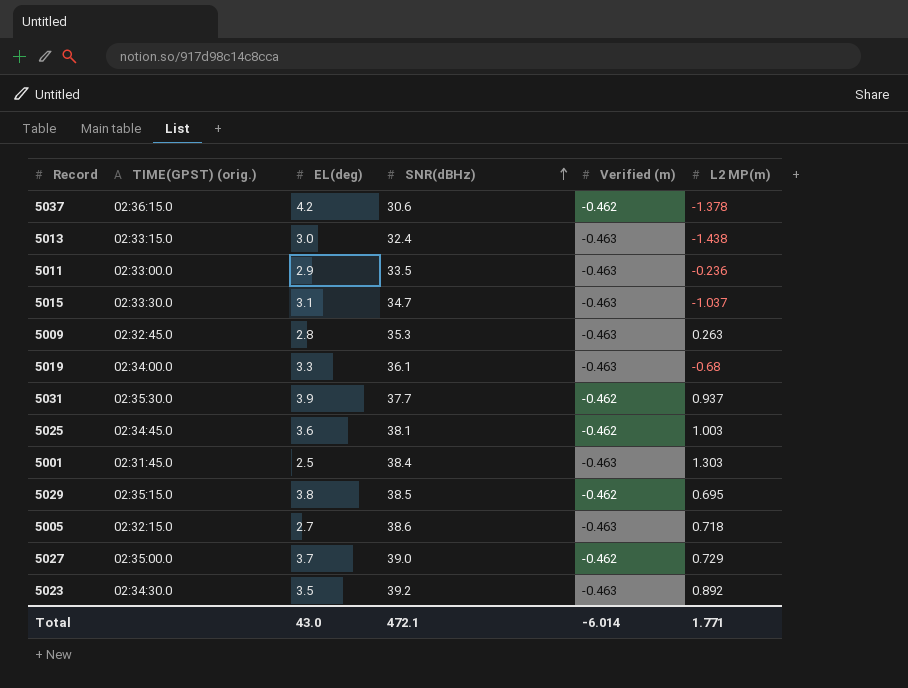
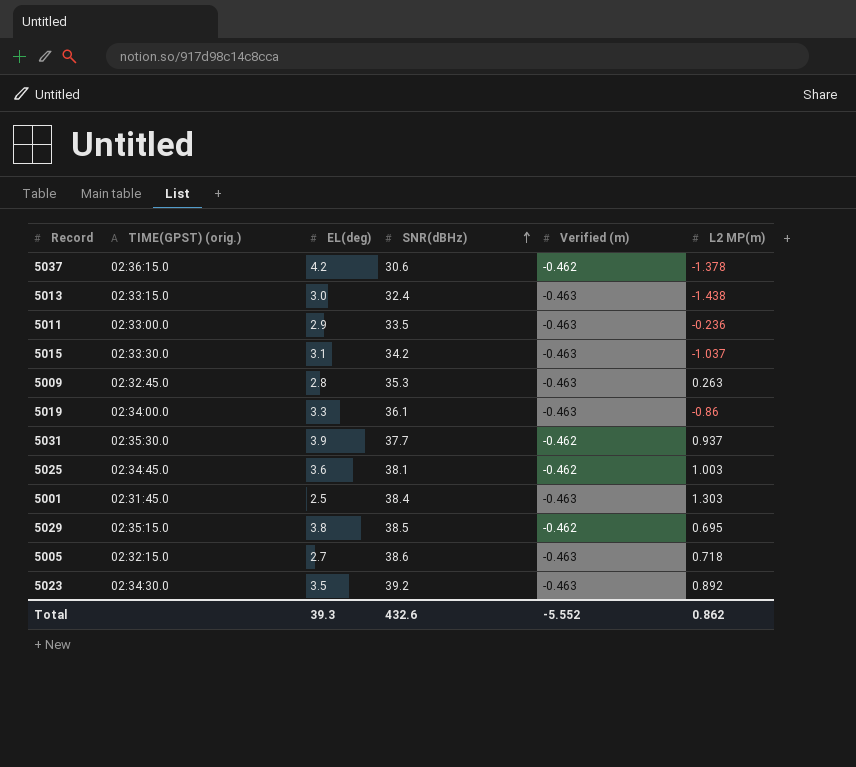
row 5027: 02:35:00.0 | 3.7 | 39.0 | -0.462 | 0.729 -> none
5015 | SNR(dBHz): 34.7 -> 34.2
5019 | L2 MP(m): -0.68 -> -0.86
Total | EL(deg): 43.0 -> 39.3
Total | SNR(dBHz): 472.1 -> 432.6
Total | Verified (m): -6.014 -> -5.552
Total | L2 MP(m): 1.771 -> 0.862

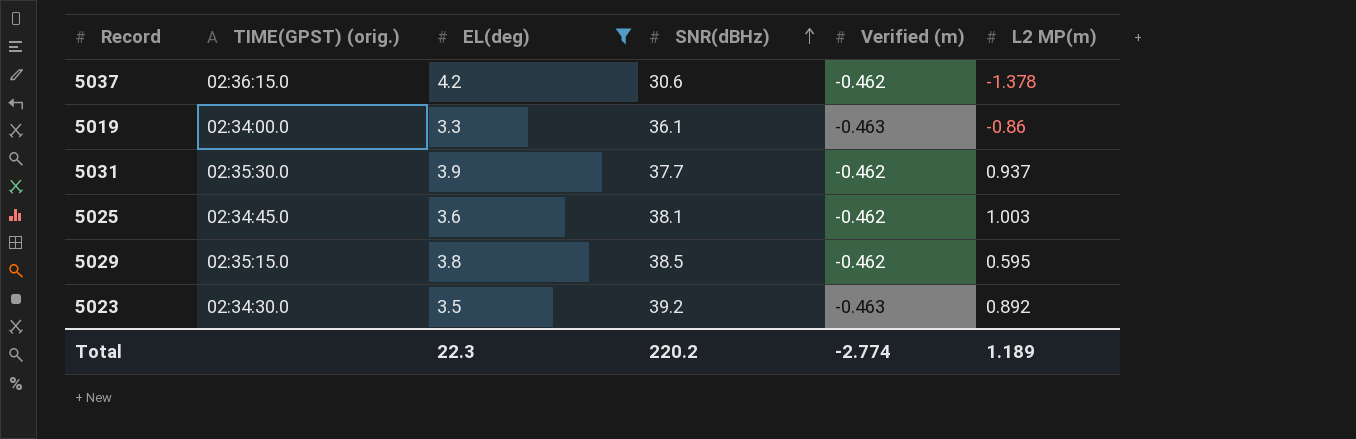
filter: none -> EL(deg) >= 3.3
5029 | L2 MP(m): 0.695 -> 0.595
Total | EL(deg): 39.3 -> 22.3
Total | SNR(dBHz): 432.6 -> 220.2
Total | Verified (m): -5.552 -> -2.774
Total | L2 MP(m): 0.862 -> 1.189

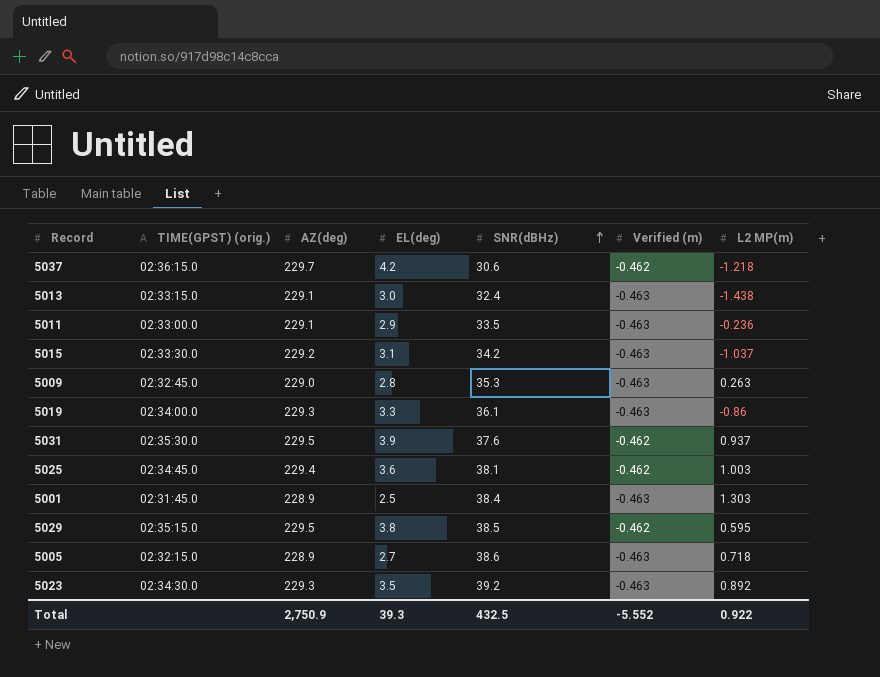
filter: EL(deg) >= 3.3 -> none
column AZ(deg) | position: none -> 3
5037 | L2 MP(m): -1.378 -> -1.218
5031 | SNR(dBHz): 37.7 -> 37.6
Total | EL(deg): 22.3 -> 39.3
Total | SNR(dBHz): 220.2 -> 432.5
Total | Verified (m): -2.774 -> -5.552
Total | L2 MP(m): 1.189 -> 0.922

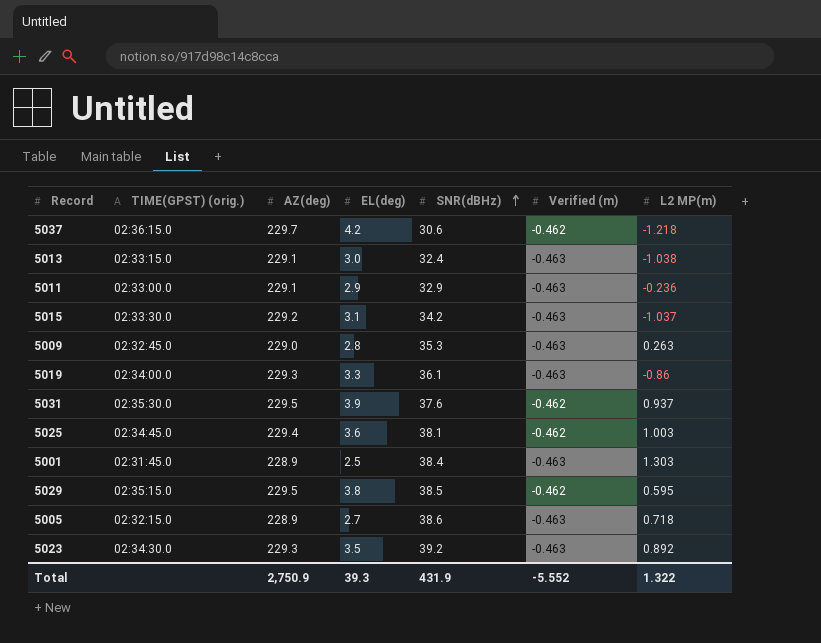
5013 | L2 MP(m): -1.438 -> -1.038
5011 | SNR(dBHz): 33.5 -> 32.9
Total | SNR(dBHz): 432.5 -> 431.9
Total | L2 MP(m): 0.922 -> 1.322

